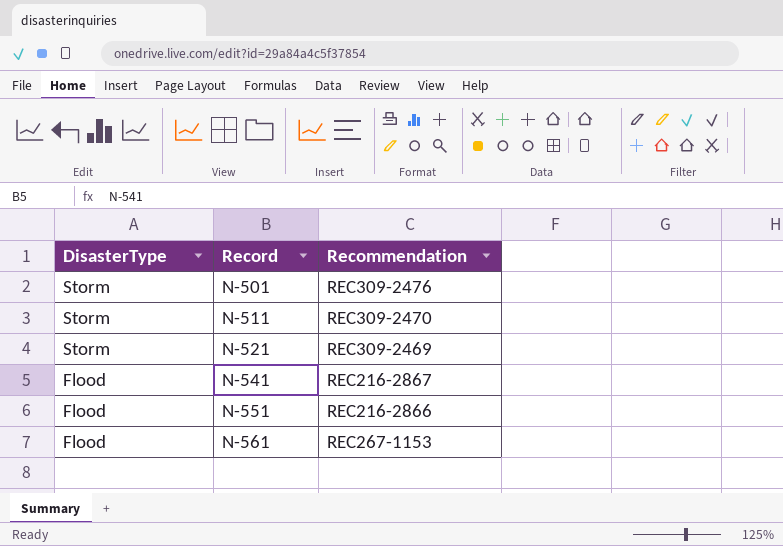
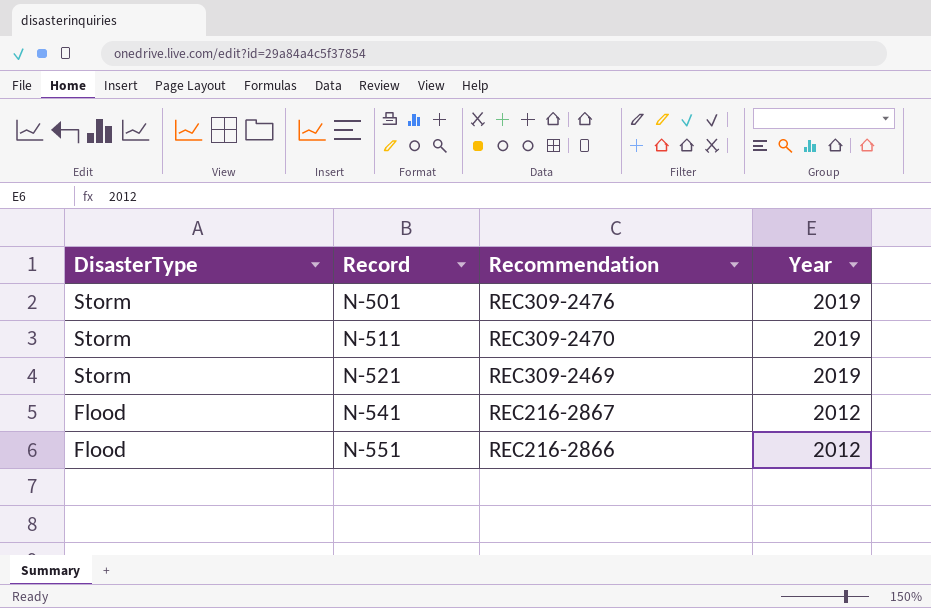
column Year | position: none -> 4
row N-561: Flood | REC267-1153 -> none

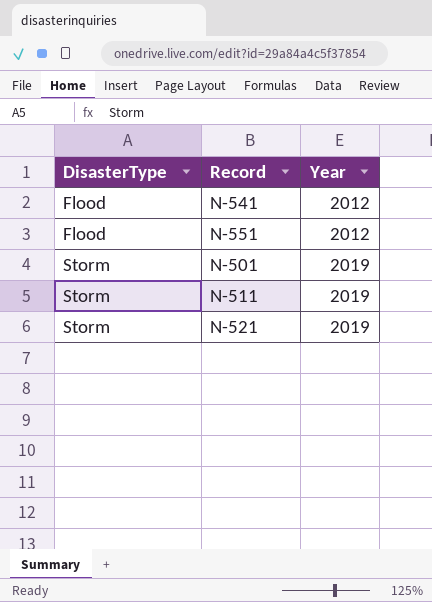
row order: DisasterType descending -> DisasterType ascending
column Recommendation | position: 3 -> none

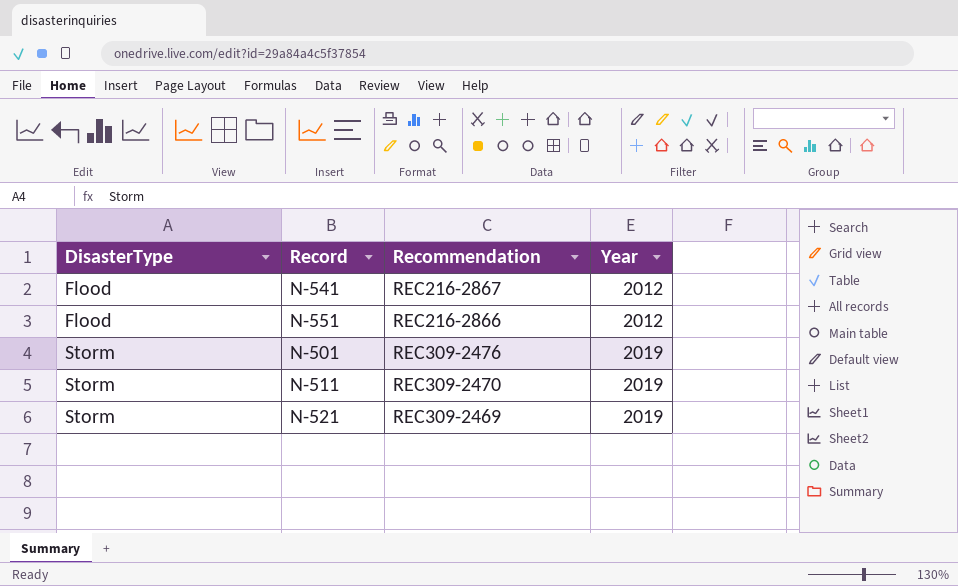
column Recommendation | position: none -> 3

